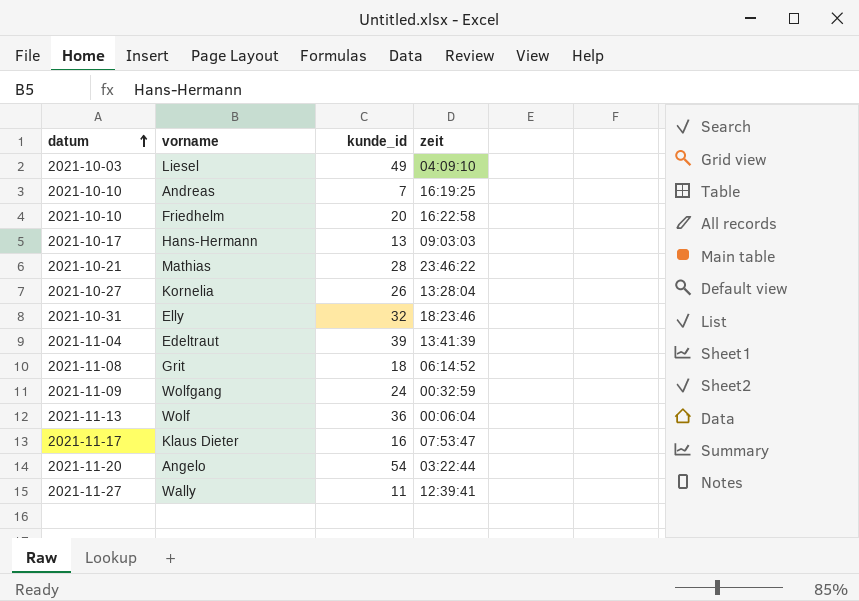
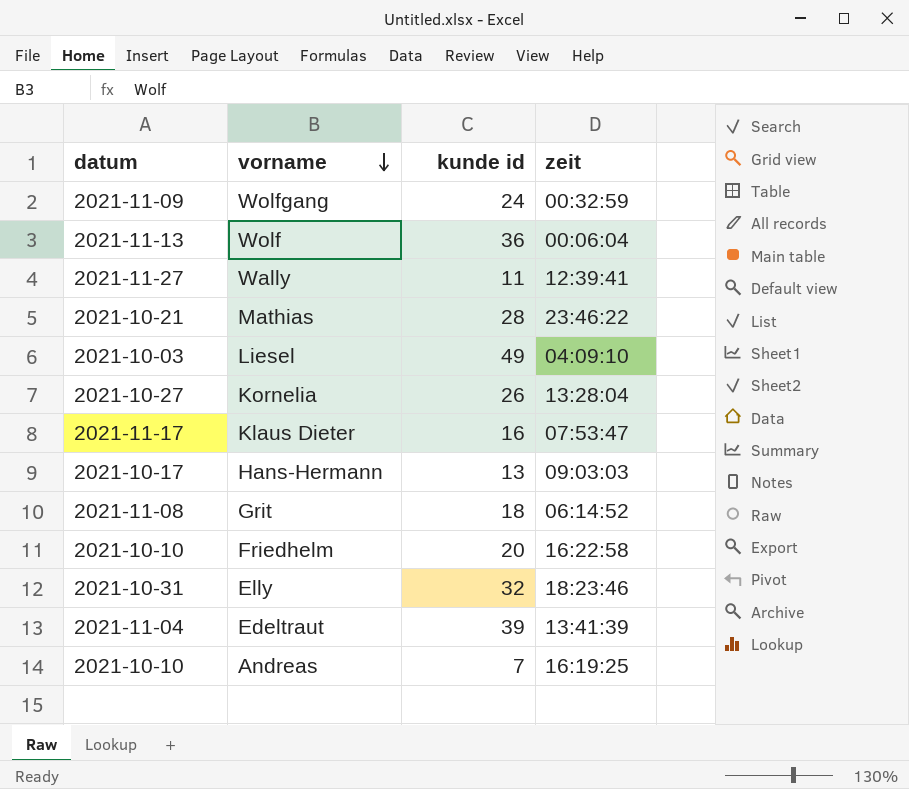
row order: datum ascending -> vorname descending
column name: kunde_id -> kunde id
row Angelo: 2021-11-20 | 54 | 03:22:44 -> none

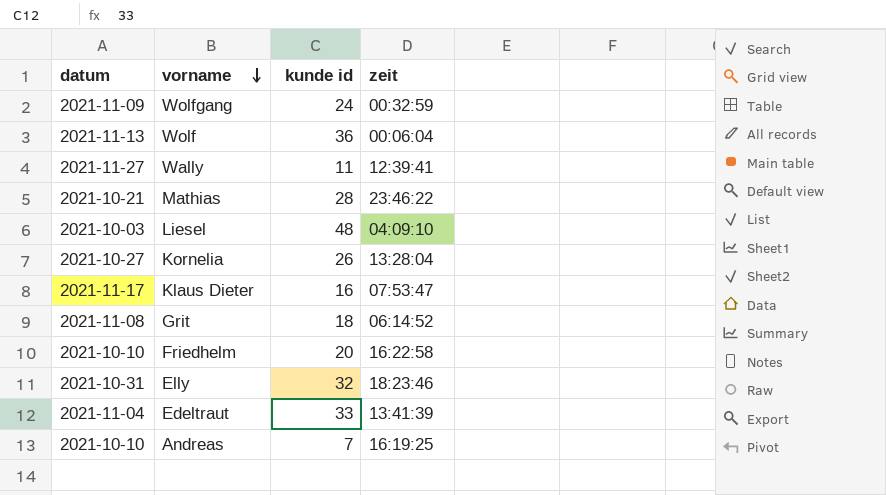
row Hans-Hermann: 2021-10-17 | 13 | 09:03:03 -> none
Liesel | kunde id: 49 -> 48
Edeltraut | kunde id: 39 -> 33

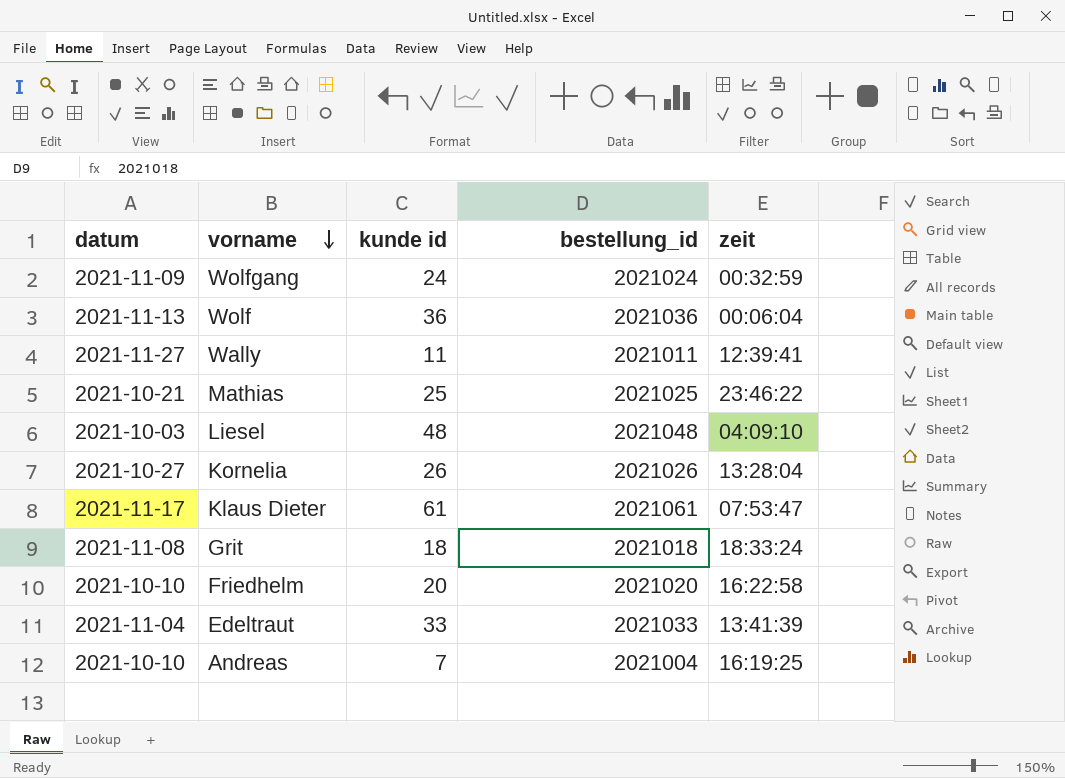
column bestellung_id | position: none -> 4
row Elly: 2021-10-31 | 32 | 18:23:46 -> none
Mathias | kunde id: 28 -> 25
Klaus Dieter | kunde id: 16 -> 61
Grit | zeit: 06:14:52 -> 18:33:24

